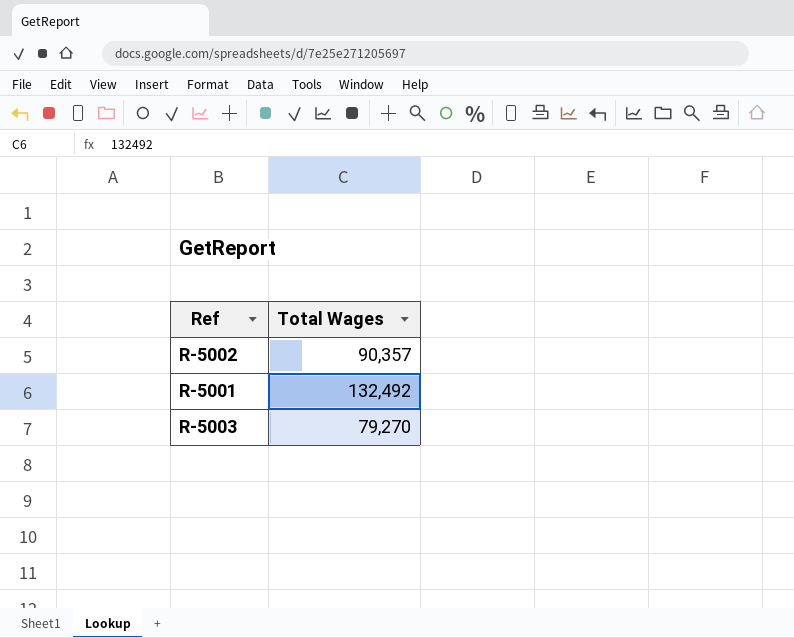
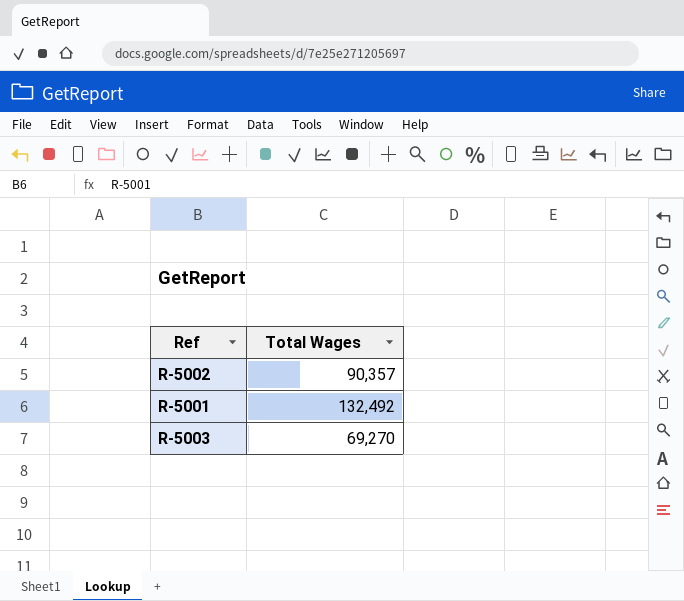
R-5003 | Total Wages: 79,270 -> 69,270

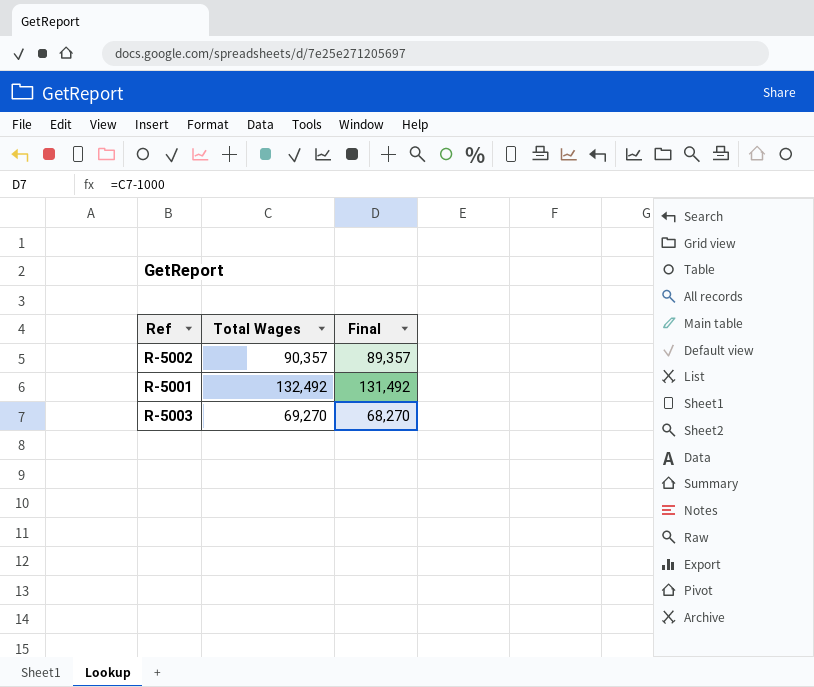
column Final | formula: none -> [Total Wages] - 1000

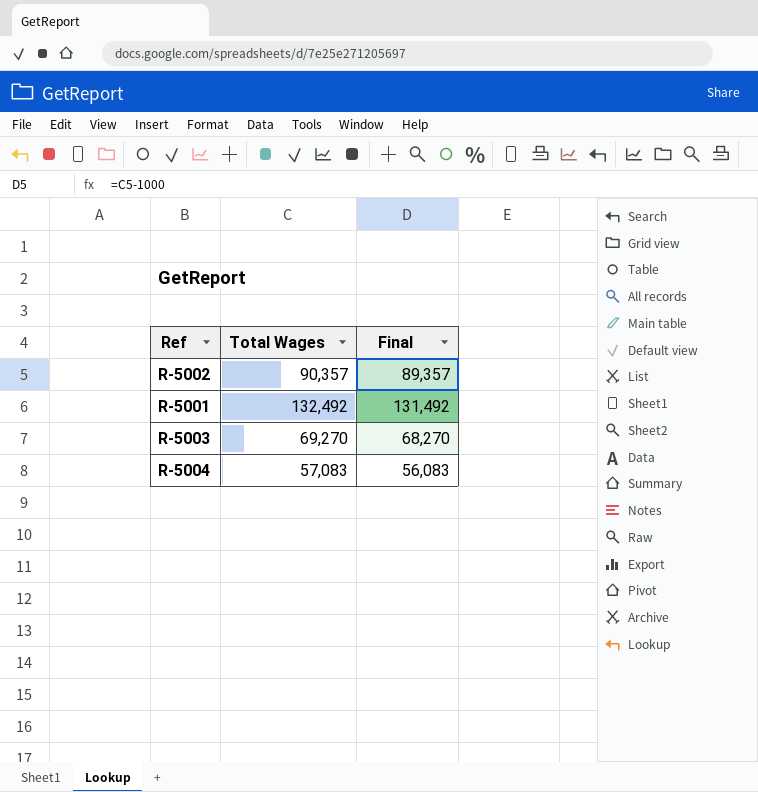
row R-5004: none -> 57,083 | 56,083

